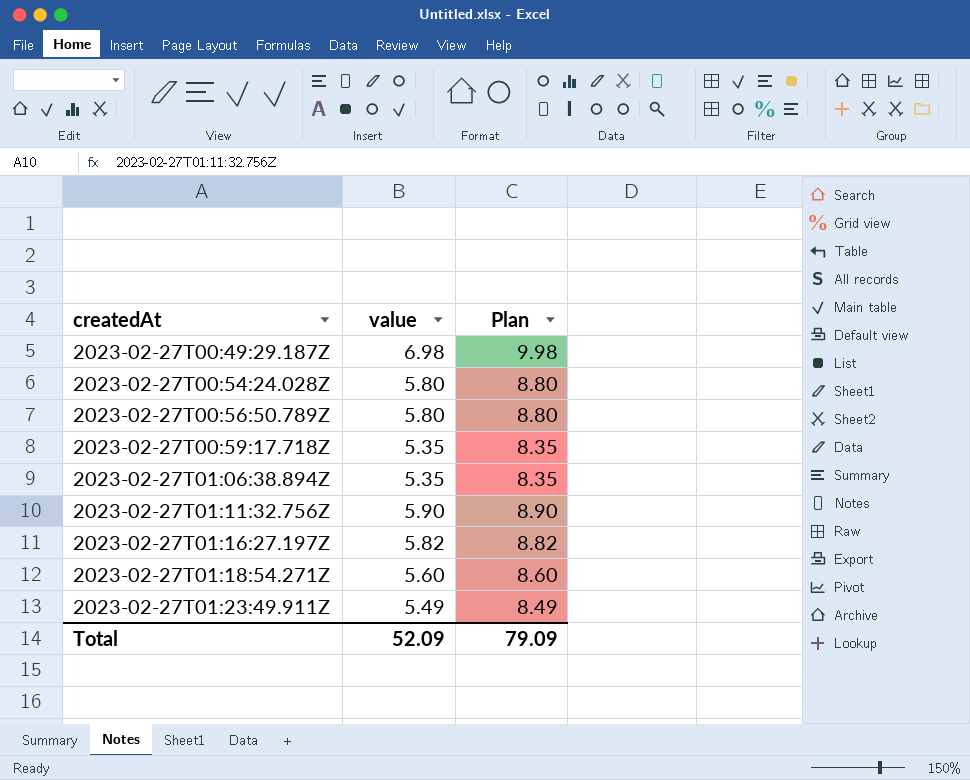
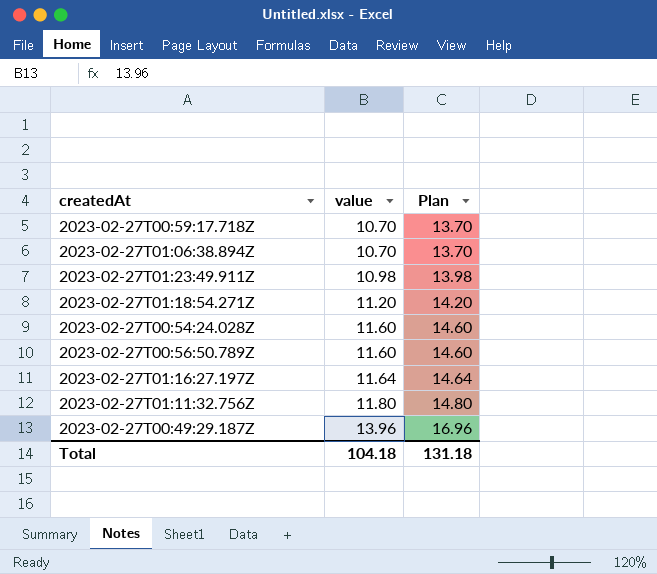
row order: createdAt ascending -> value ascending
2023-02-27T00:59:17.718Z | value: 5.35 -> 10.70
2023-02-27T00:59:17.718Z | Plan: 8.35 -> 13.70
2023-02-27T01:06:38.894Z | value: 5.35 -> 10.70
2023-02-27T01:06:38.894Z | Plan: 8.35 -> 13.70
2023-02-27T01:23:49.911Z | value: 5.49 -> 10.98
2023-02-27T01:23:49.911Z | Plan: 8.49 -> 13.98
2023-02-27T01:18:54.271Z | value: 5.60 -> 11.20
2023-02-27T01:18:54.271Z | Plan: 8.60 -> 14.20
2023-02-27T00:54:24.028Z | value: 5.80 -> 11.60
2023-02-27T00:54:24.028Z | Plan: 8.80 -> 14.60
2023-02-27T00:56:50.789Z | value: 5.80 -> 11.60
2023-02-27T00:56:50.789Z | Plan: 8.80 -> 14.60
2023-02-27T01:16:27.197Z | value: 5.82 -> 11.64
2023-02-27T01:16:27.197Z | Plan: 8.82 -> 14.64
2023-02-27T01:11:32.756Z | value: 5.90 -> 11.80
2023-02-27T01:11:32.756Z | Plan: 8.90 -> 14.80
2023-02-27T00:49:29.187Z | value: 6.98 -> 13.96
2023-02-27T00:49:29.187Z | Plan: 9.98 -> 16.96
Total | value: 52.09 -> 104.18
Total | Plan: 79.09 -> 131.18

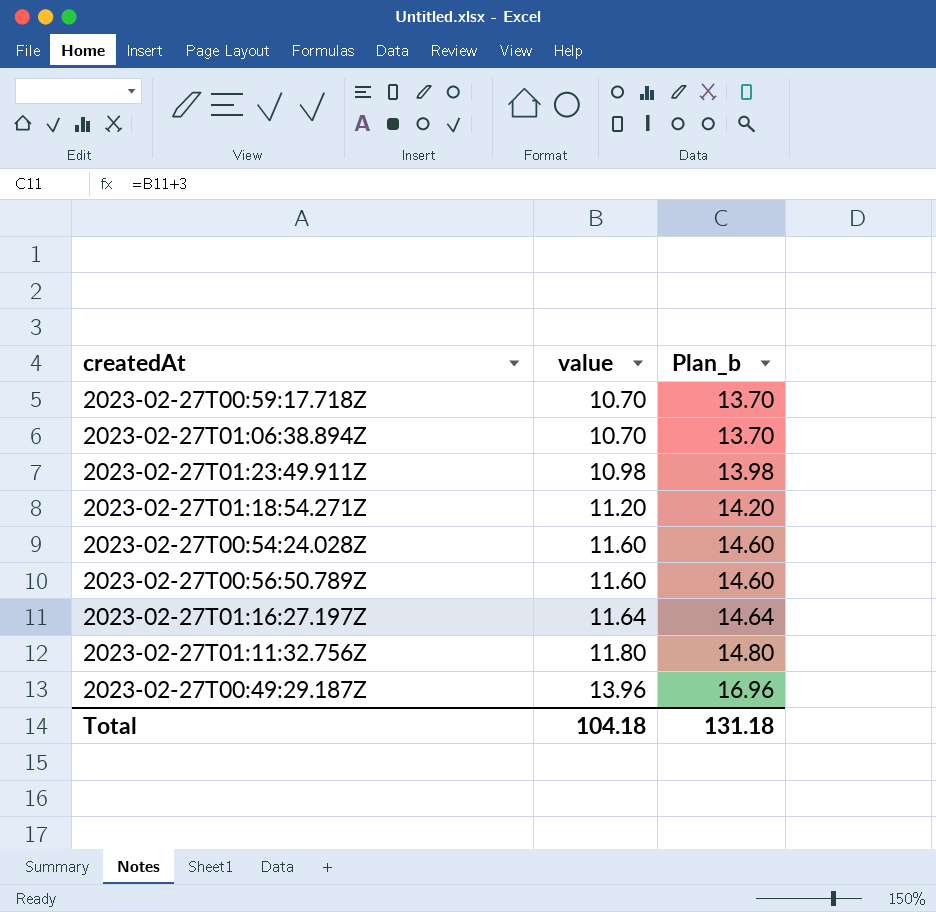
column name: Plan -> Plan_b

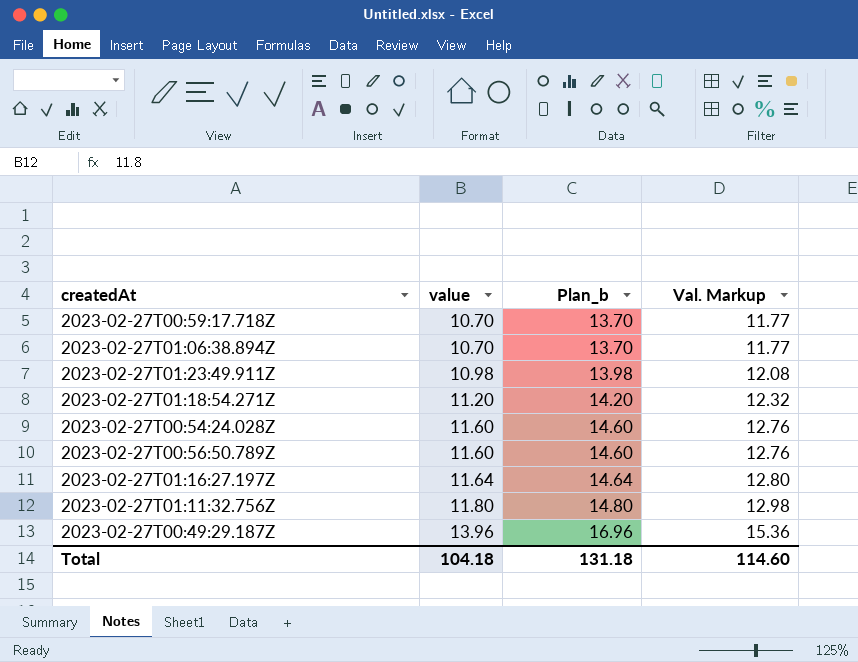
column Val. Markup | formula: none -> [value] * 1.1

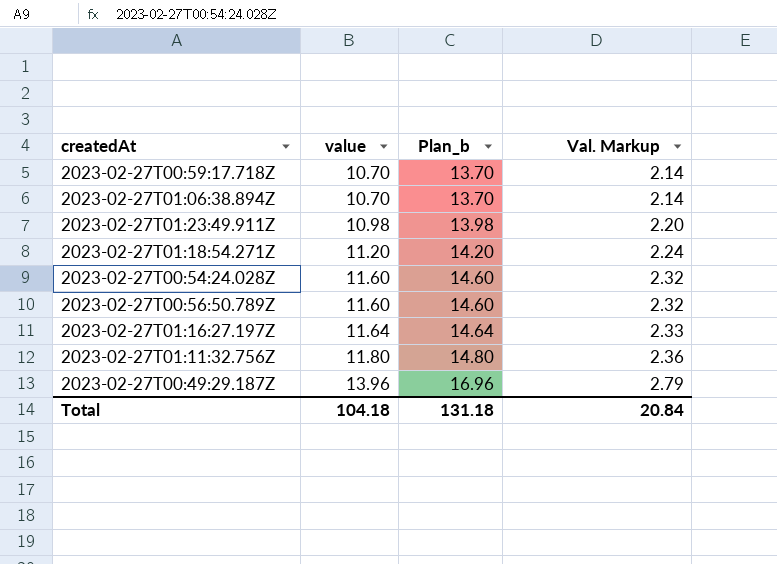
column Val. Markup | formula: [value] * 1.1 -> [value] * 0.2
Total | Val. Markup: 114.60 -> 20.84

